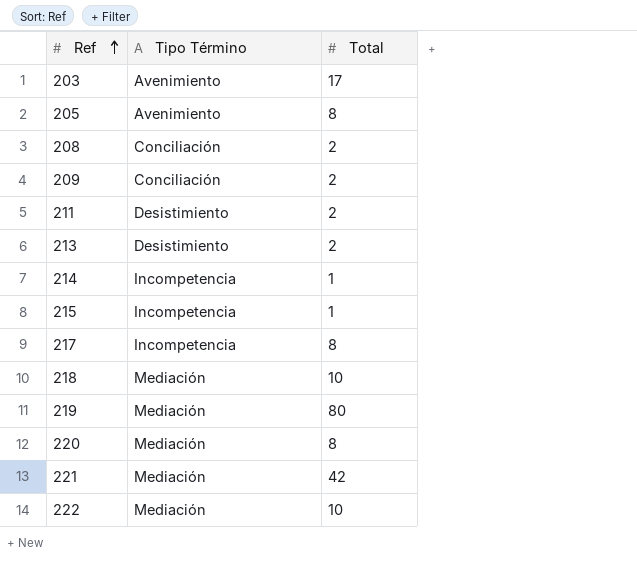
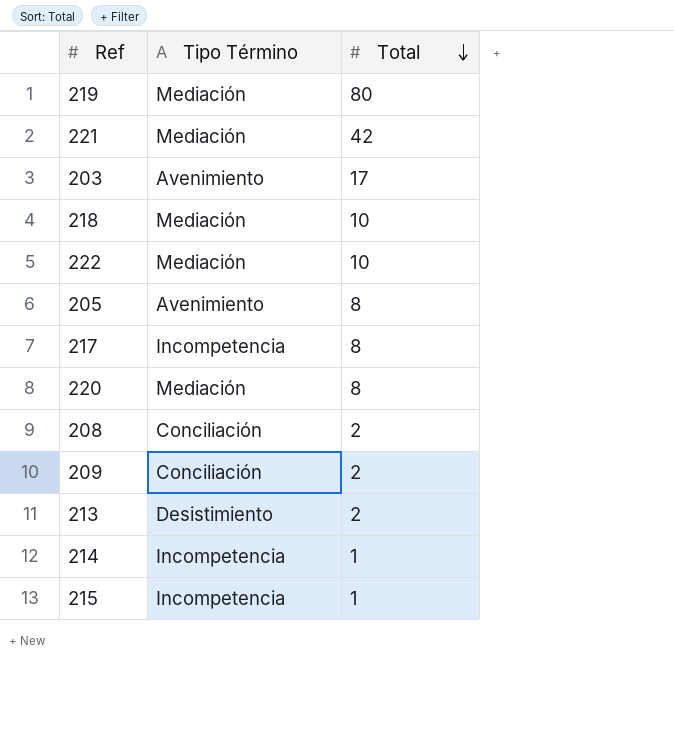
row order: Ref ascending -> Total descending
row 211: Desistimiento | 2 -> none

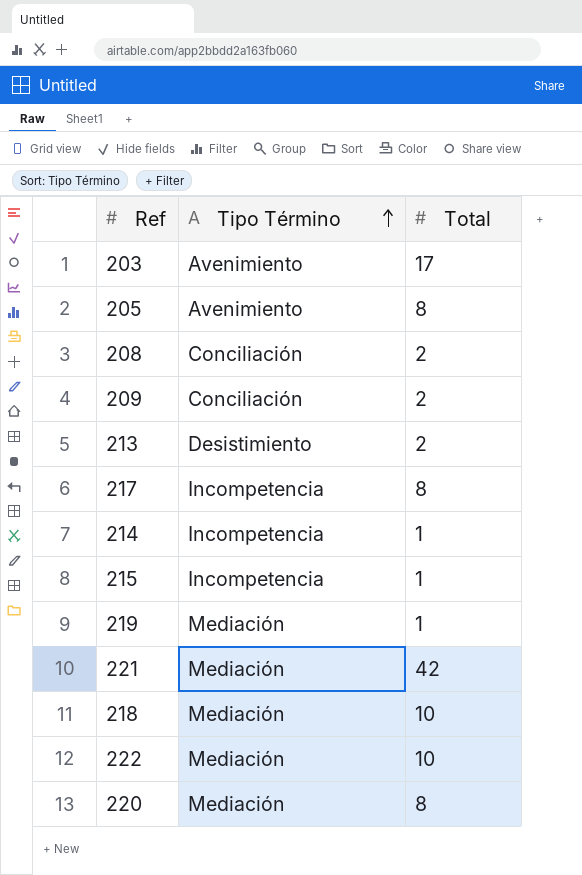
row order: Total descending -> Tipo Término ascending
219 | Total: 80 -> 1

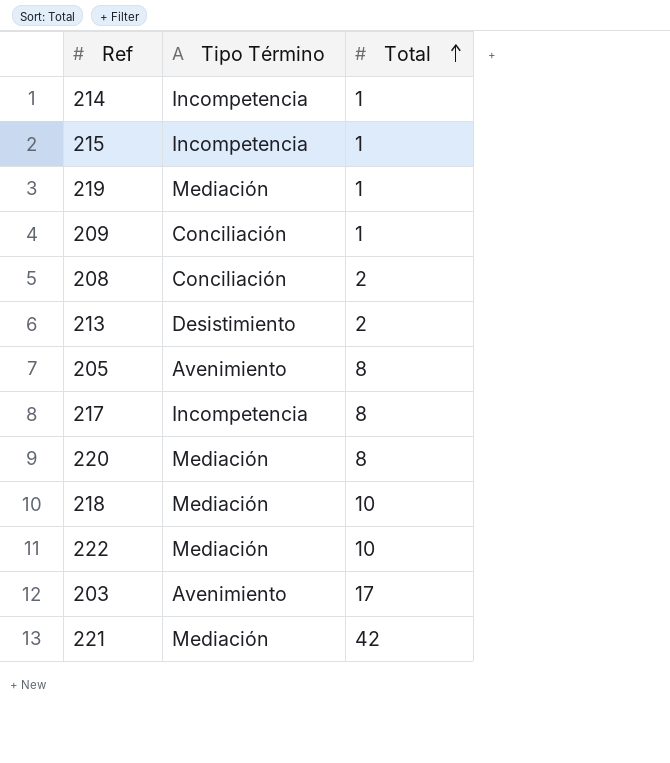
row order: Tipo Término ascending -> Total ascending
209 | Total: 2 -> 1

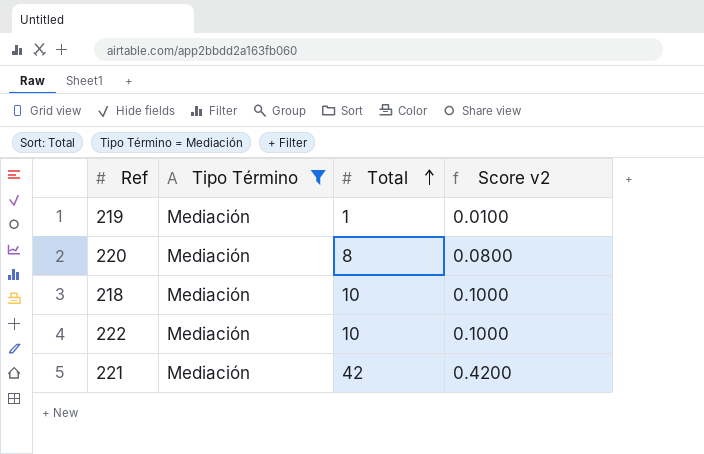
filter: none -> Tipo Término = Mediación
column Score v2 | formula: none -> [Total] * 0.01

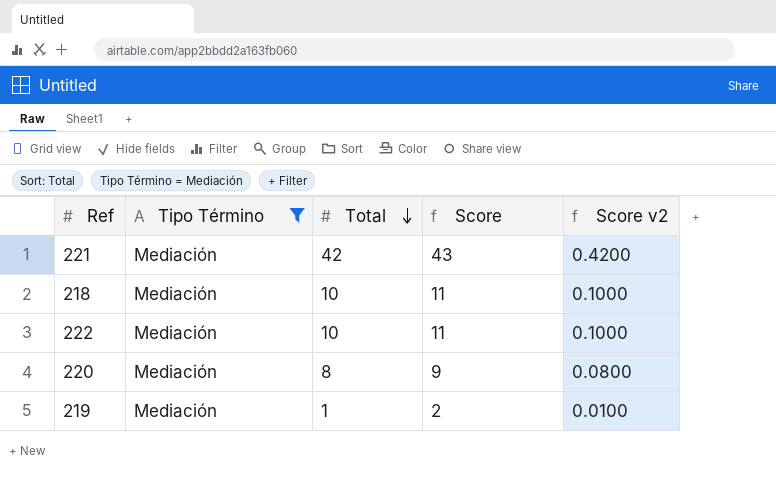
row order: Total ascending -> Total descending
column Score | formula: none -> [Total] + 1

